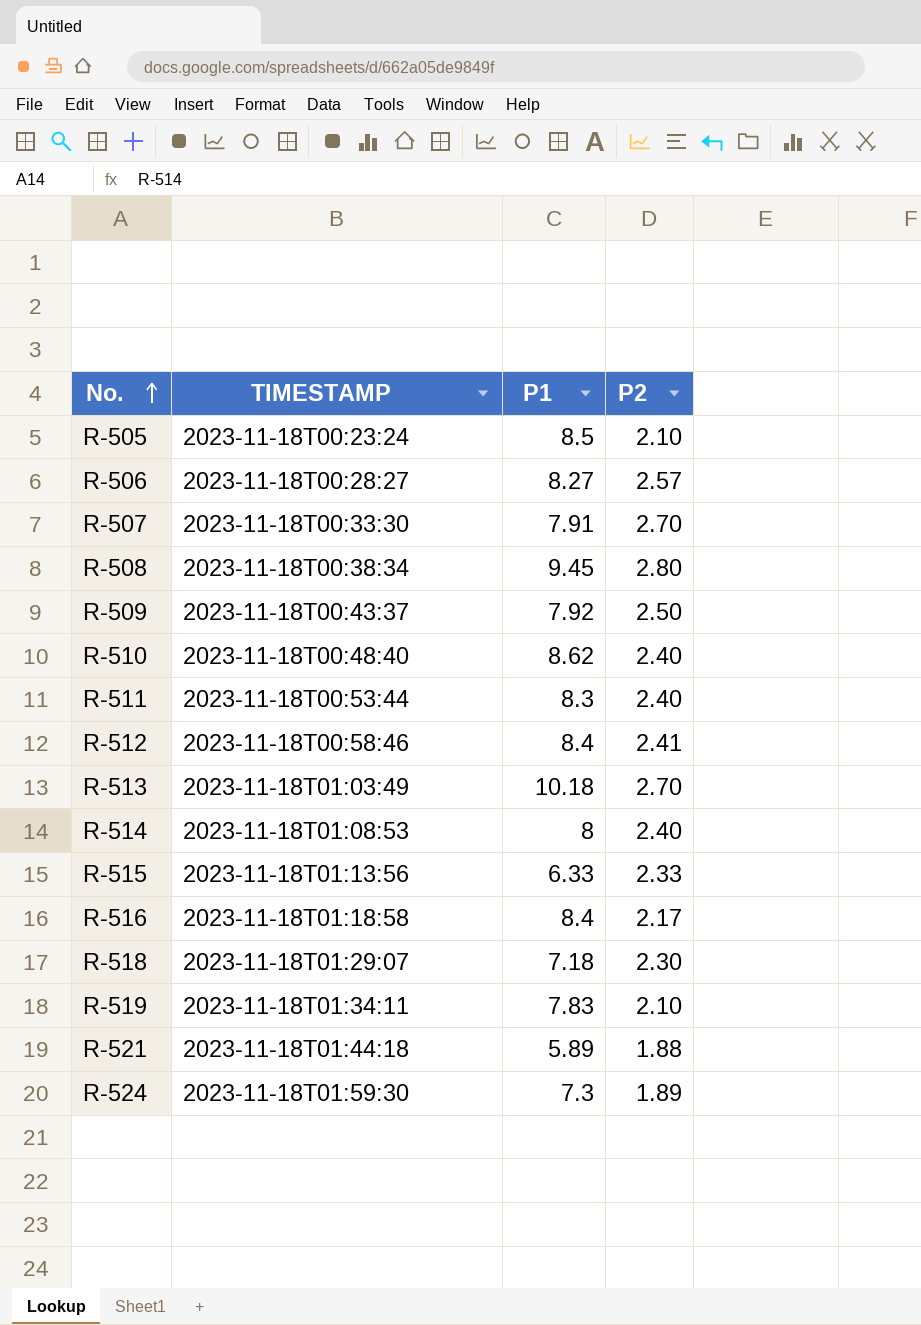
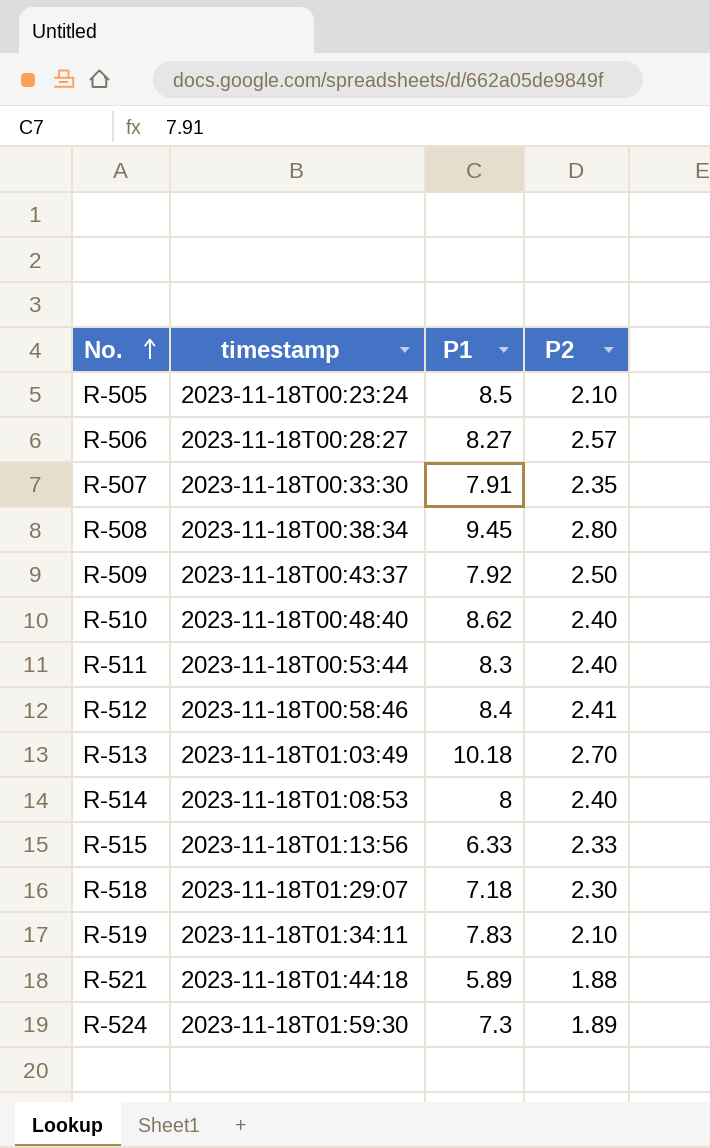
column name: TIMESTAMP -> timestamp
row R-516: 2023-11-18T01:18:58 | 8.4 | 2.17 -> none
R-507 | P2: 2.70 -> 2.35

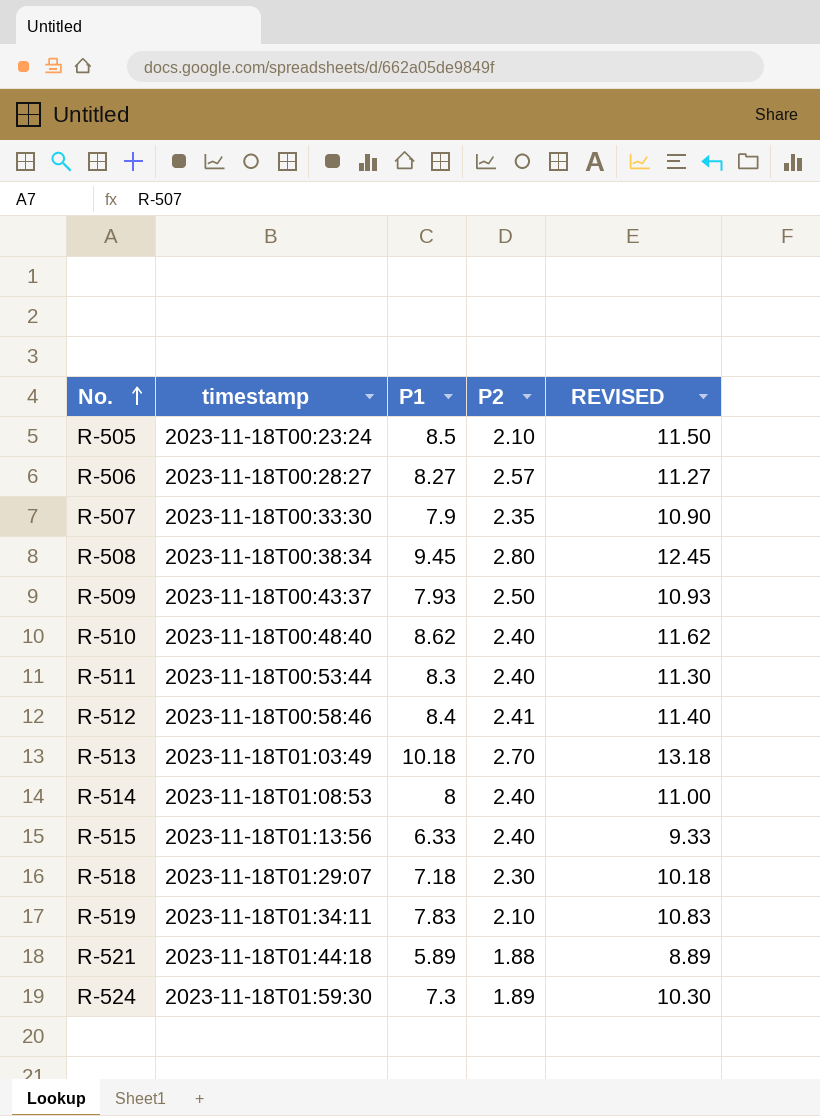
column REVISED | formula: none -> [P1] + 3
R-507 | P1: 7.91 -> 7.9
R-509 | P1: 7.92 -> 7.93
R-515 | P2: 2.33 -> 2.40

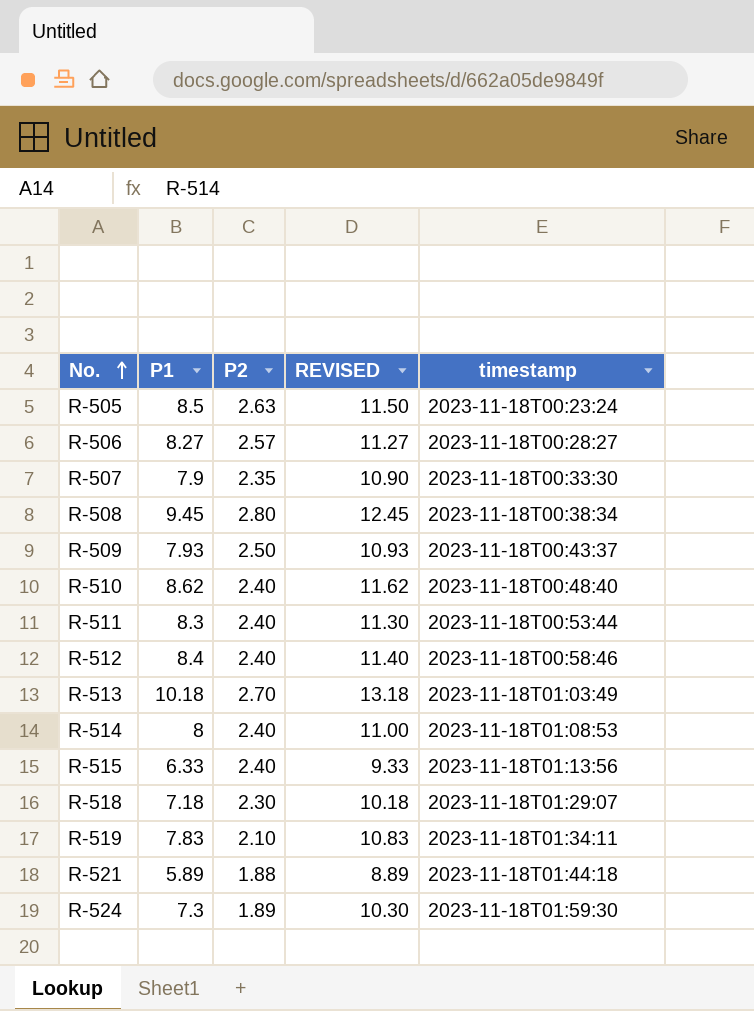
column timestamp | position: 2 -> 5
R-505 | P2: 2.10 -> 2.63
R-512 | P2: 2.41 -> 2.40

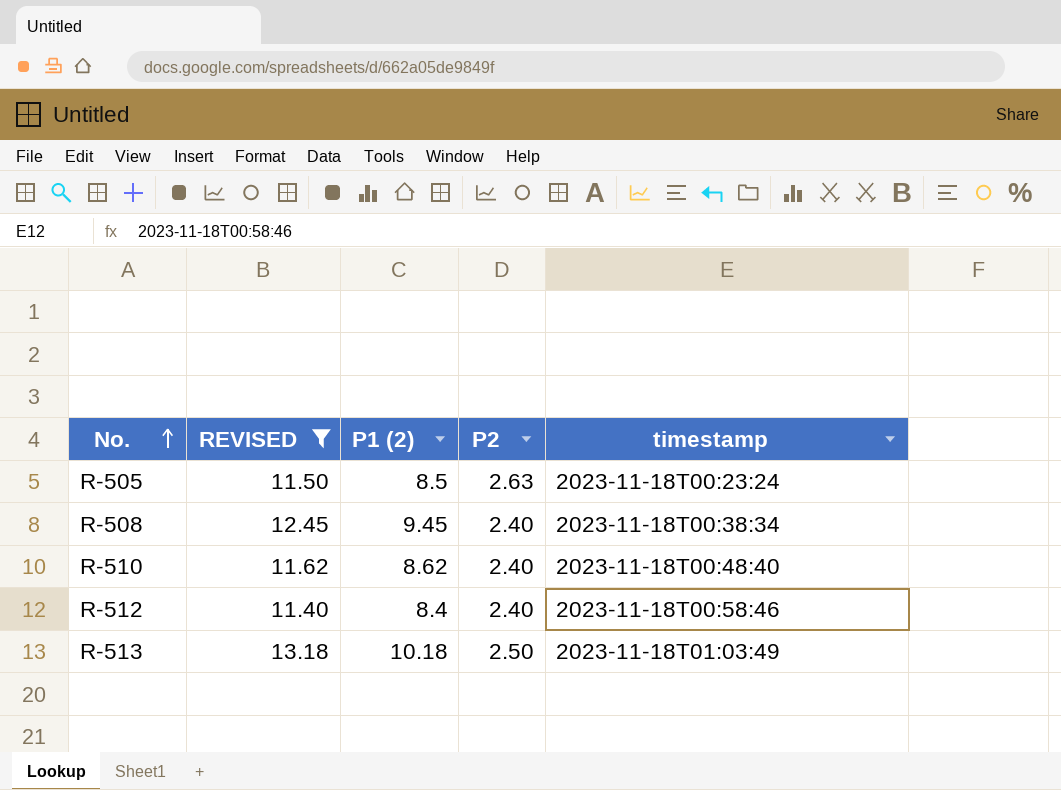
filter: none -> REVISED >= 11.40
column REVISED | position: 4 -> 2
column name: P1 -> P1 (2)
R-508 | P2: 2.80 -> 2.40
R-513 | P2: 2.70 -> 2.50

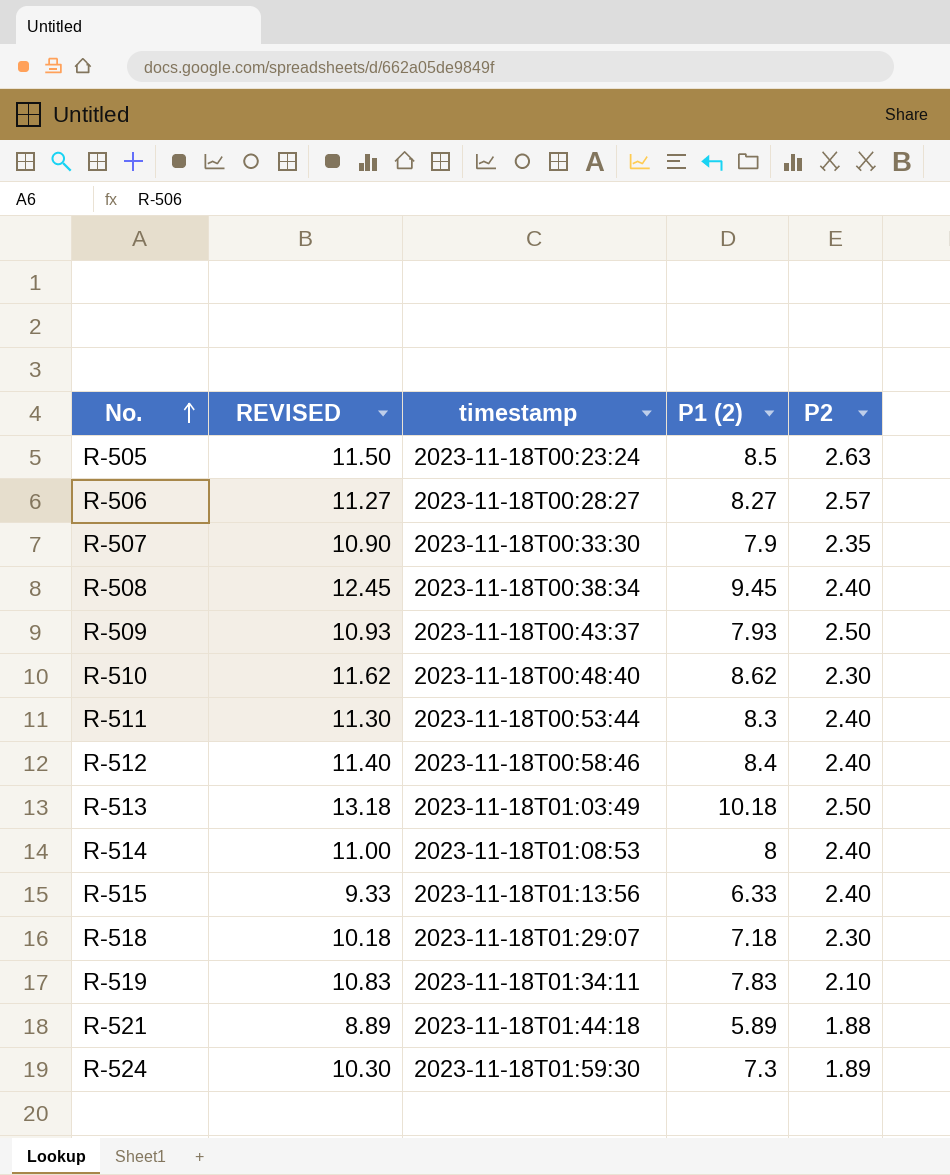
filter: REVISED >= 11.40 -> none
column timestamp | position: 5 -> 3
R-510 | P2: 2.40 -> 2.30

